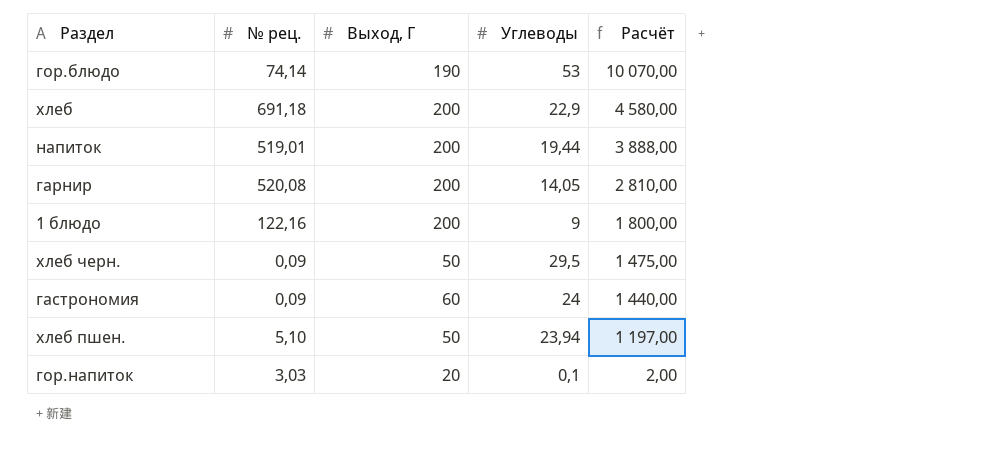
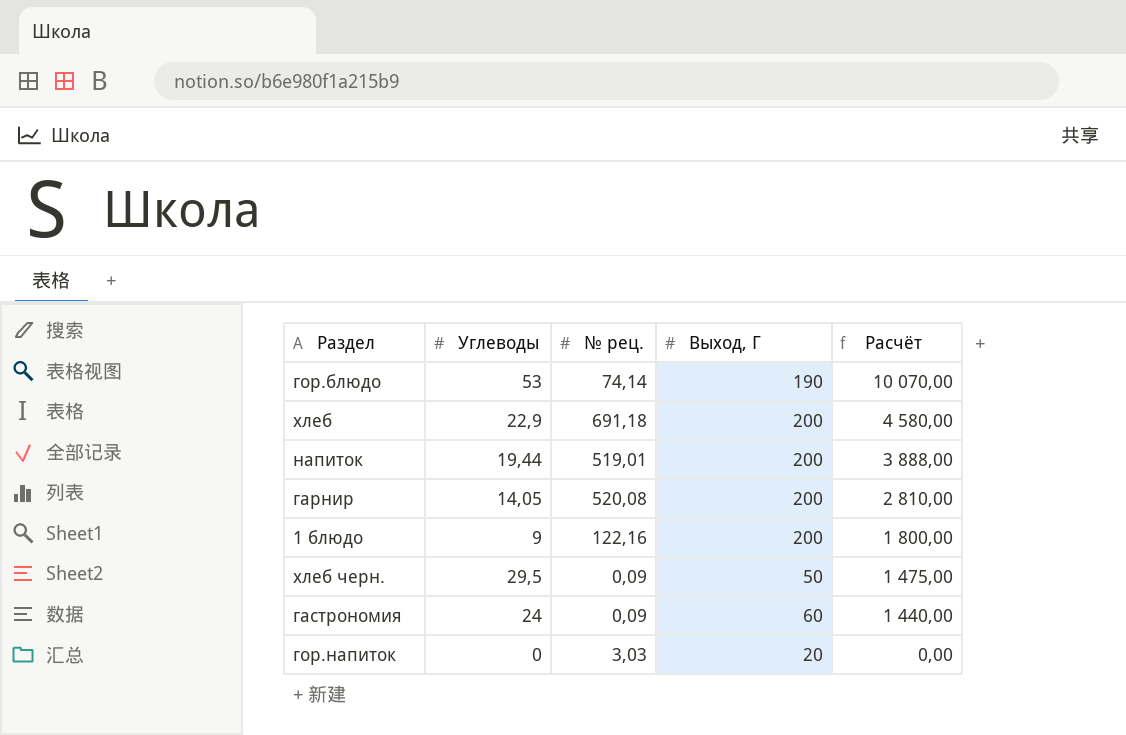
column Углеводы | position: 4 -> 2
row хлеб пшен.: 5,10 | 50 | 23,94 | 1 197,00 -> none
гор.напиток | Углеводы: 0,1 -> 0
гор.напиток | Расчёт: 2,00 -> 0,00

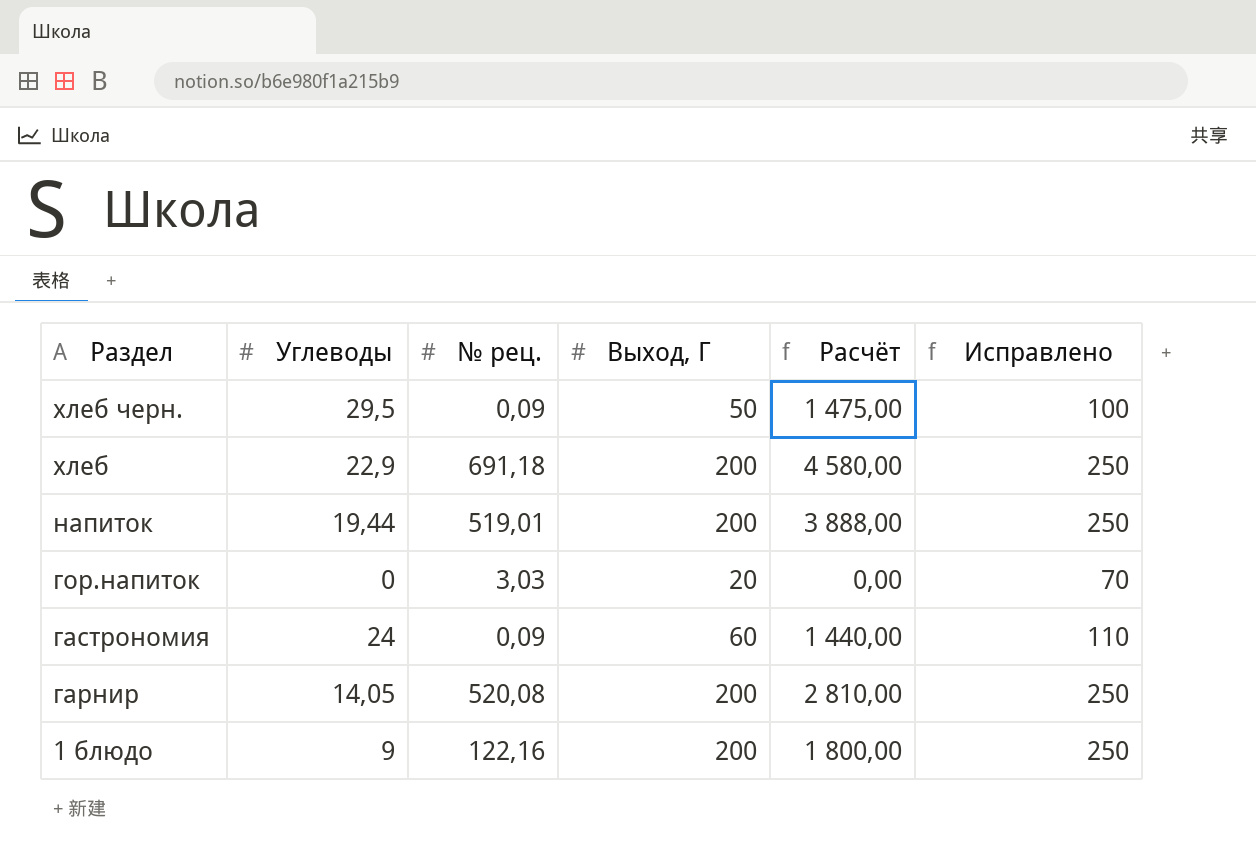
row order: Расчёт descending -> Раздел descending
column Исправлено | formula: none -> [Выход, Г] + 50
row гор.блюдо: 53 | 74,14 | 190 | 10 070,00 -> none

